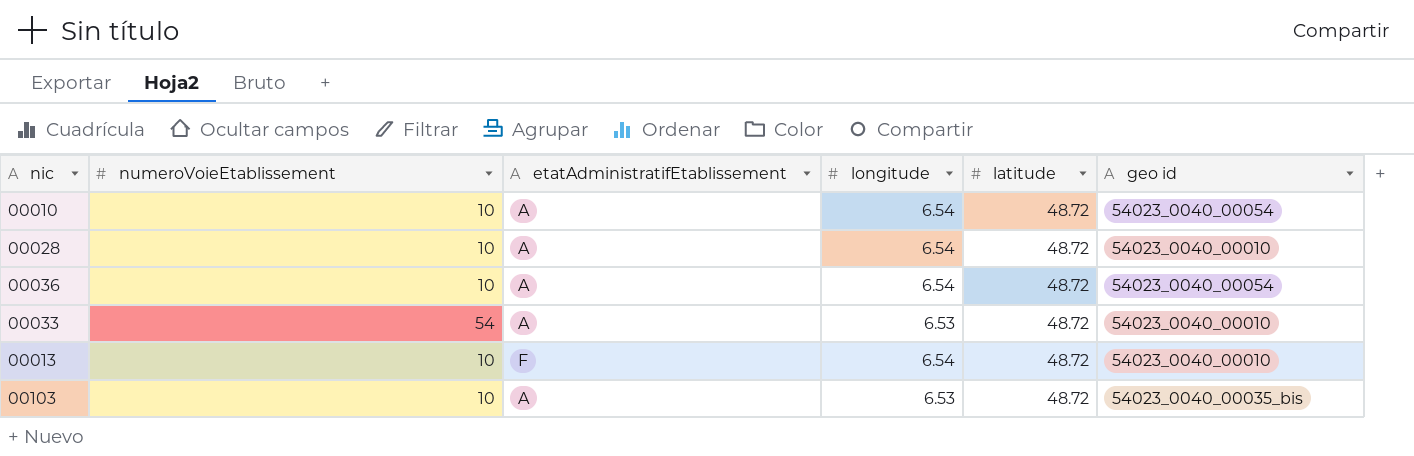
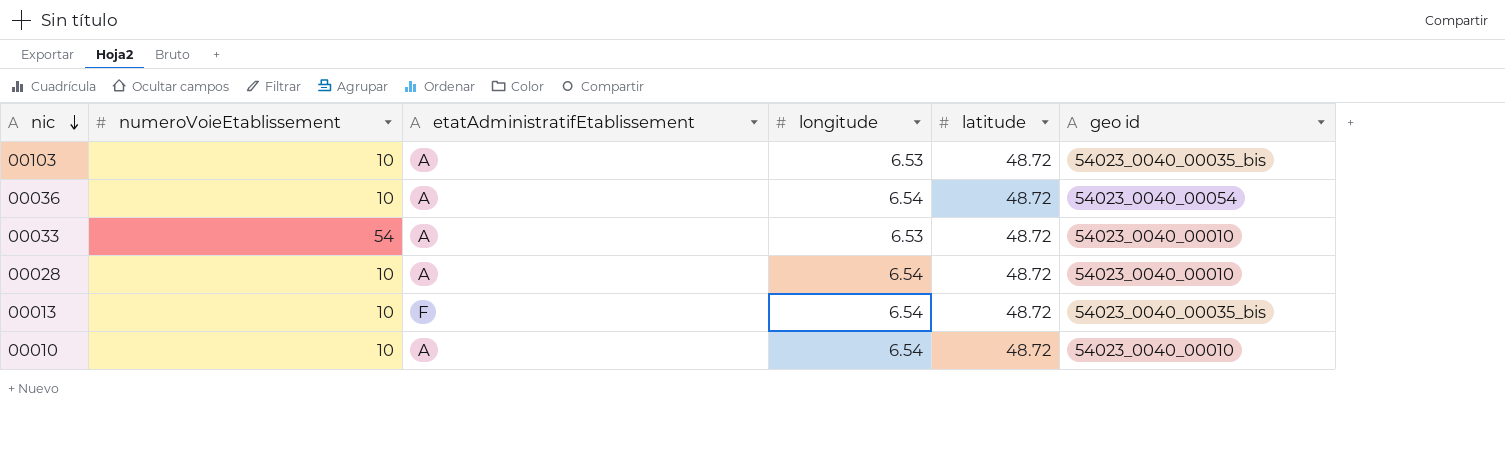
row order: none -> nic descending
00013 | geo id: 54023_0040_00010 -> 54023_0040_00035_bis
00010 | geo id: 54023_0040_00054 -> 54023_0040_00010

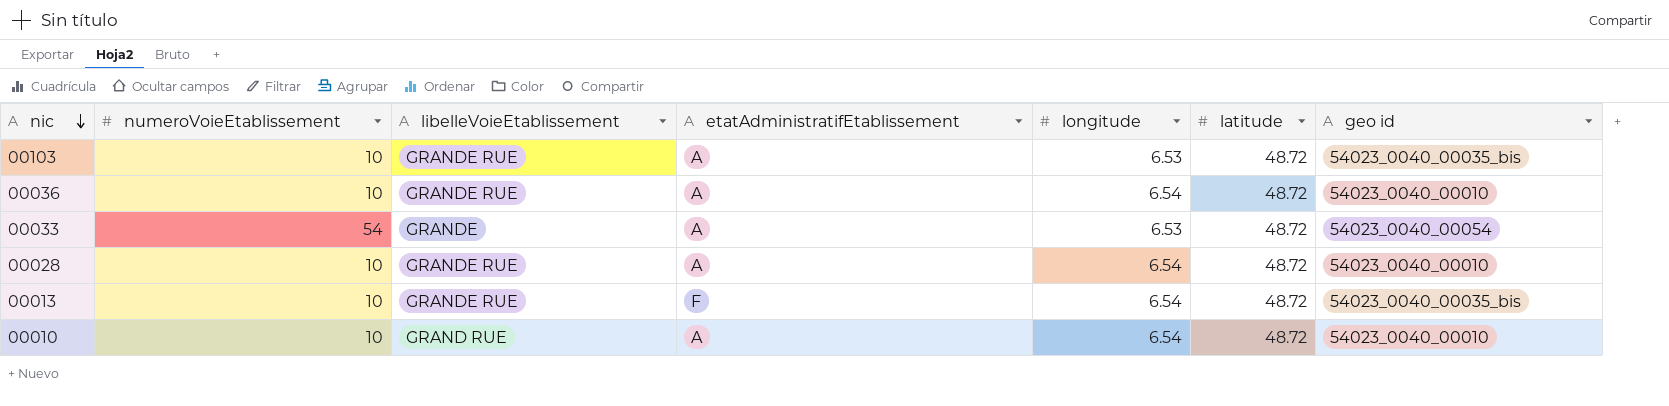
column libelleVoieEtablissement | position: none -> 3
00036 | geo id: 54023_0040_00054 -> 54023_0040_00010
00033 | geo id: 54023_0040_00010 -> 54023_0040_00054

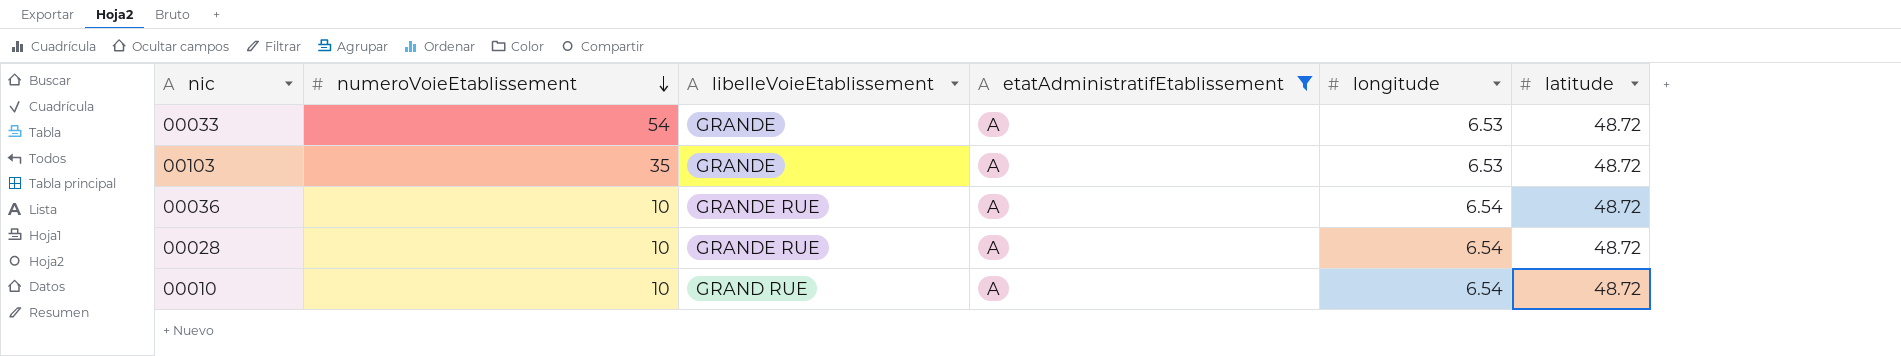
filter: none -> etatAdministratifEtablissement = A
row order: nic descending -> numeroVoieEtablissement descending
column geo id | position: 7 -> none
00103 | numeroVoieEtablissement: 10 -> 35
00103 | libelleVoieEtablissement: GRANDE RUE -> GRANDE

